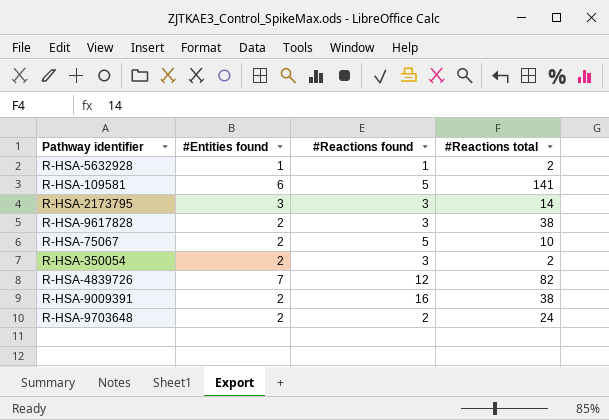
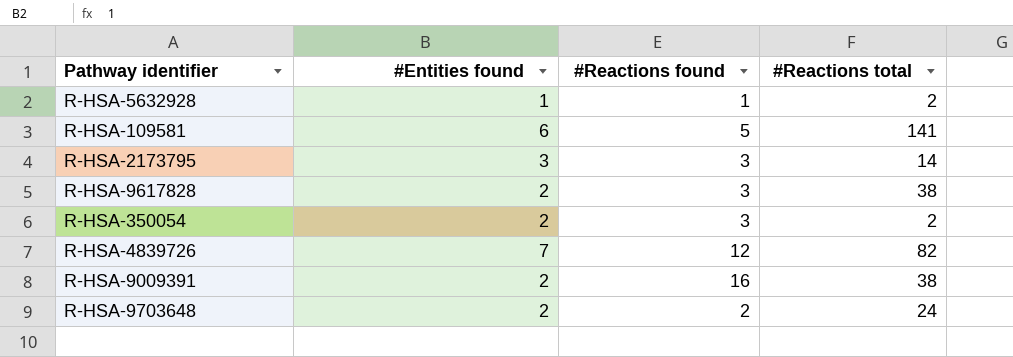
row R-HSA-75067: 2 | 5 | 10 -> none

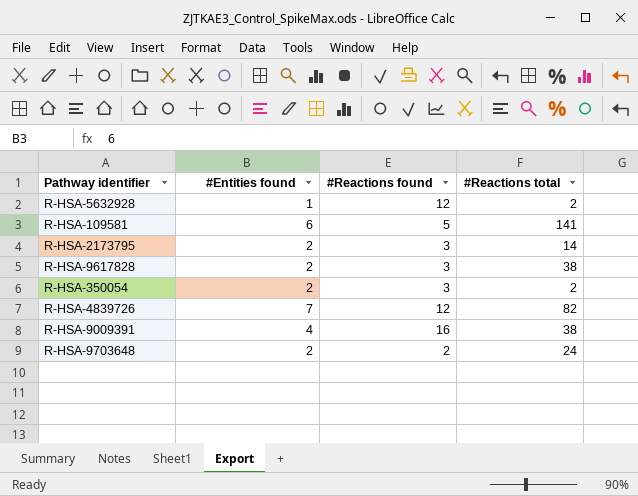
R-HSA-5632928 | #Reactions found: 1 -> 12
R-HSA-2173795 | #Entities found: 3 -> 2
R-HSA-9009391 | #Entities found: 2 -> 4

